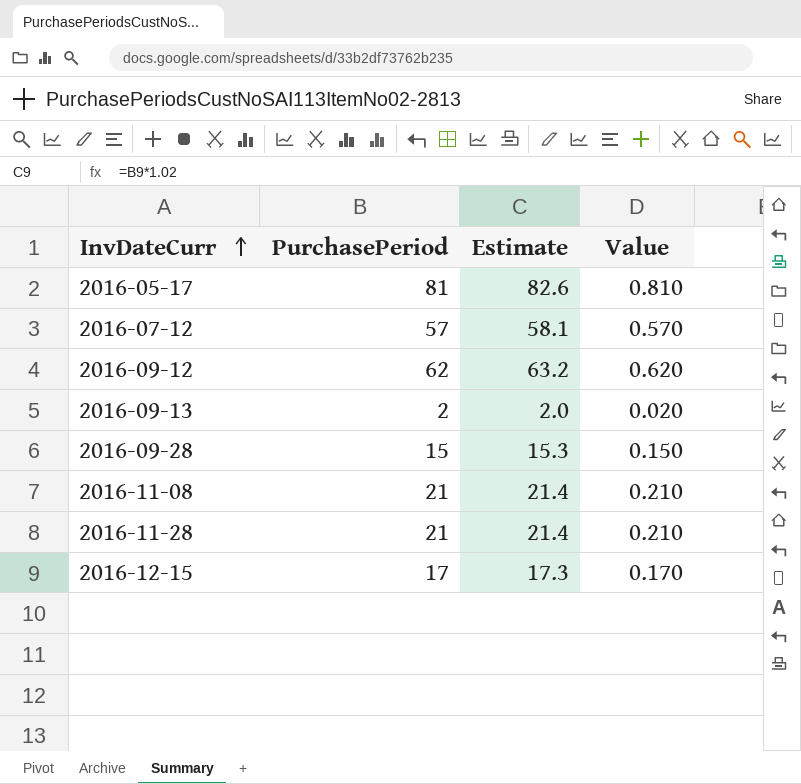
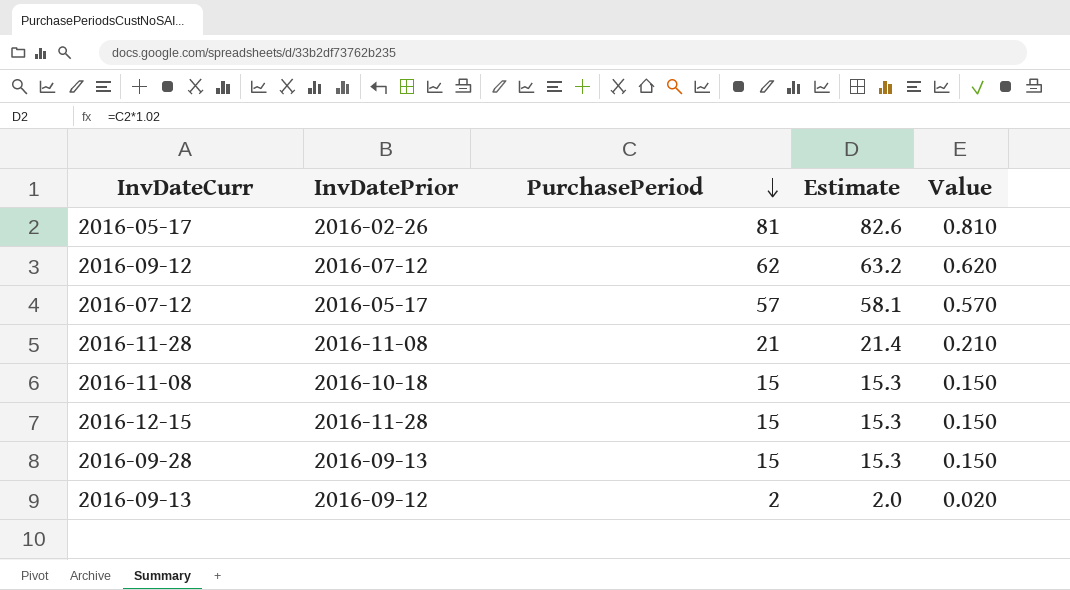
row order: InvDateCurr ascending -> PurchasePeriod descending
column InvDatePrior | position: none -> 2
2016-11-08 | PurchasePeriod: 21 -> 15
2016-11-08 | Estimate: 21.4 -> 15.3
2016-11-08 | Value: 0.210 -> 0.150
2016-12-15 | PurchasePeriod: 17 -> 15
2016-12-15 | Estimate: 17.3 -> 15.3
2016-12-15 | Value: 0.170 -> 0.150

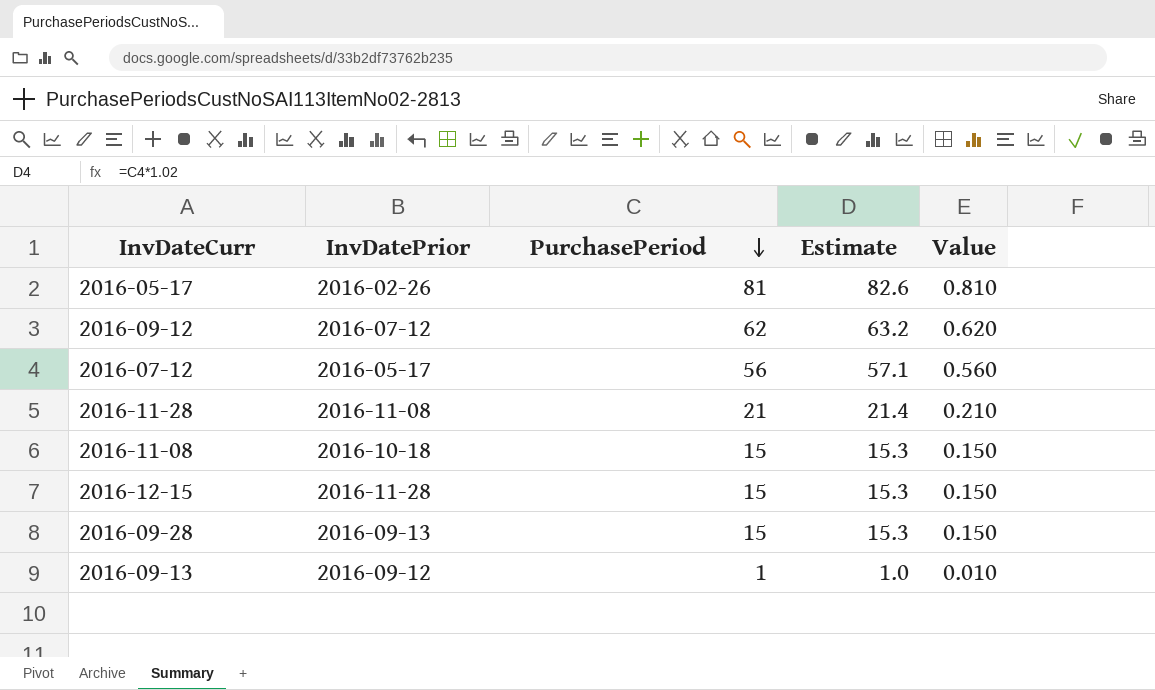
2016-07-12 | PurchasePeriod: 57 -> 56
2016-07-12 | Estimate: 58.1 -> 57.1
2016-07-12 | Value: 0.570 -> 0.560
2016-09-13 | PurchasePeriod: 2 -> 1
2016-09-13 | Estimate: 2.0 -> 1.0
2016-09-13 | Value: 0.020 -> 0.010

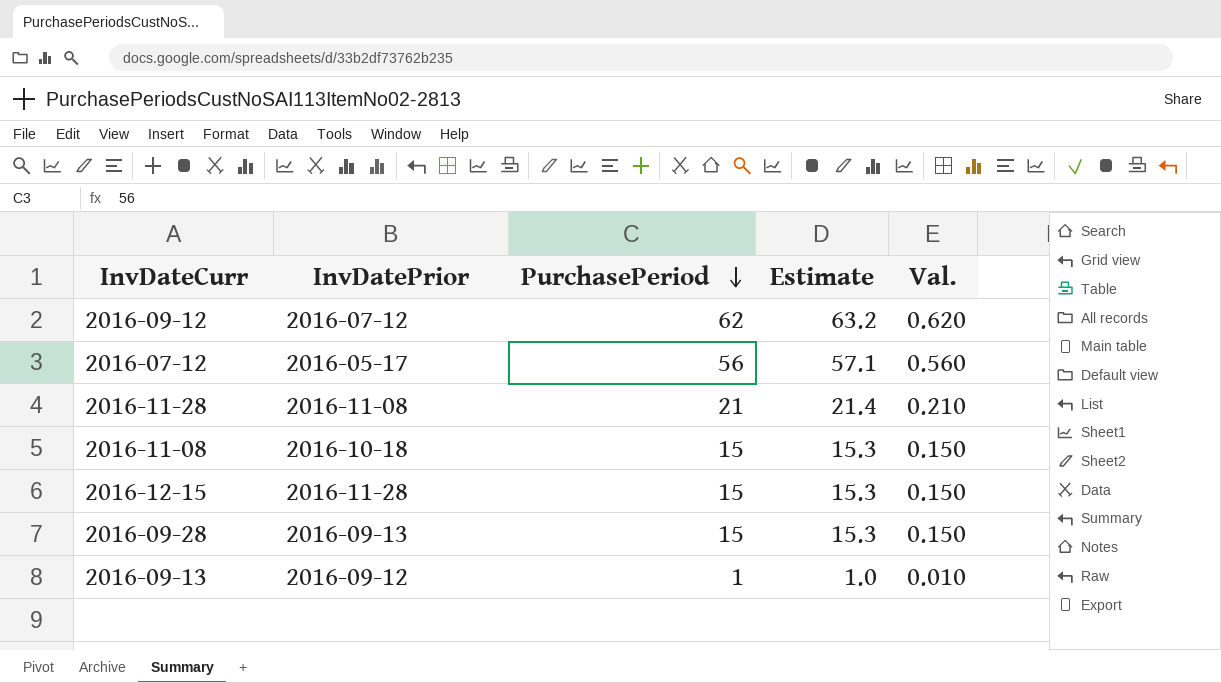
column name: Value -> Val.
row 2016-05-17: 2016-02-26 | 81 | 82.6 | 0.810 -> none

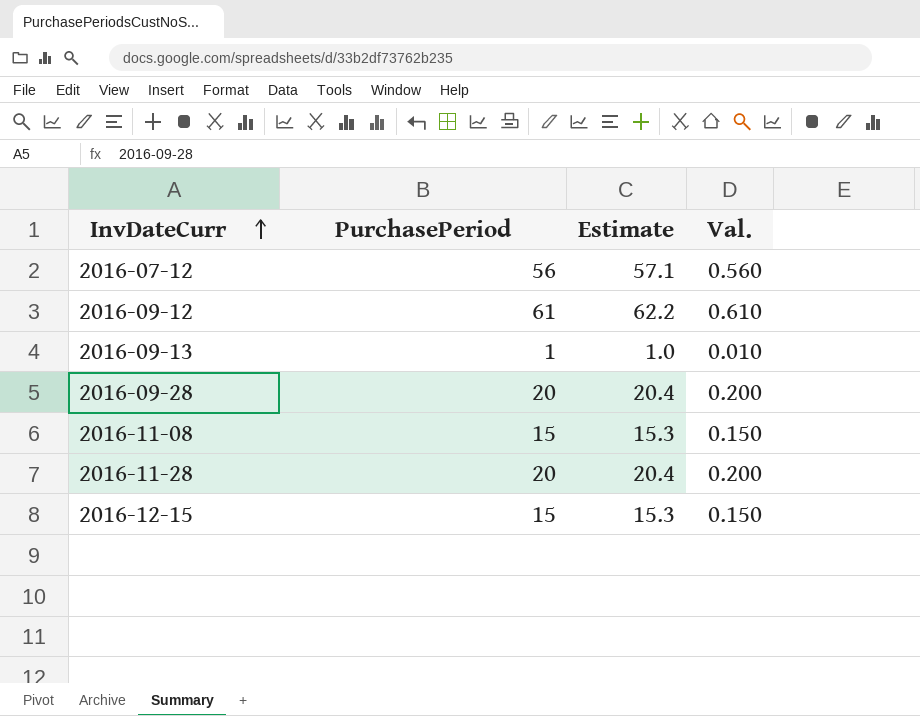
row order: PurchasePeriod descending -> InvDateCurr ascending
column InvDatePrior | position: 2 -> none
2016-09-12 | PurchasePeriod: 62 -> 61
2016-09-12 | Estimate: 63.2 -> 62.2
2016-09-12 | Val.: 0.620 -> 0.610
2016-09-28 | PurchasePeriod: 15 -> 20
2016-09-28 | Estimate: 15.3 -> 20.4
2016-09-28 | Val.: 0.150 -> 0.200
2016-11-28 | PurchasePeriod: 21 -> 20
2016-11-28 | Estimate: 21.4 -> 20.4
2016-11-28 | Val.: 0.210 -> 0.200

